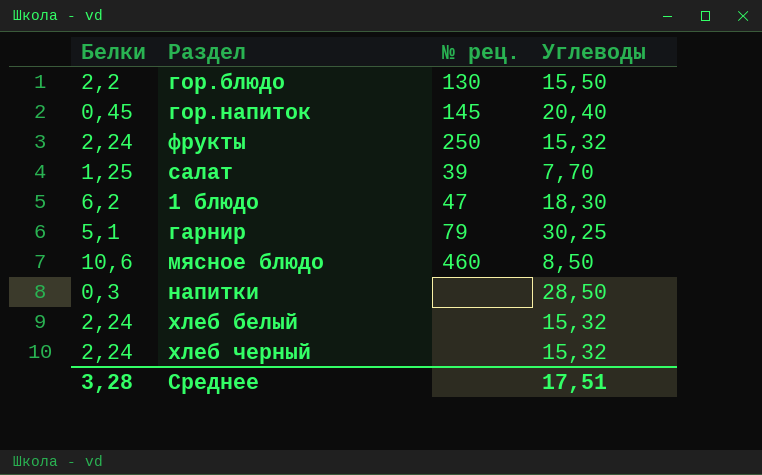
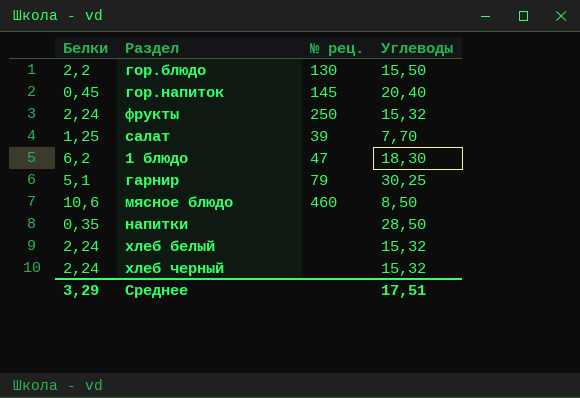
напитки | Белки: 0,3 -> 0,35
Среднее | Белки: 3,28 -> 3,29

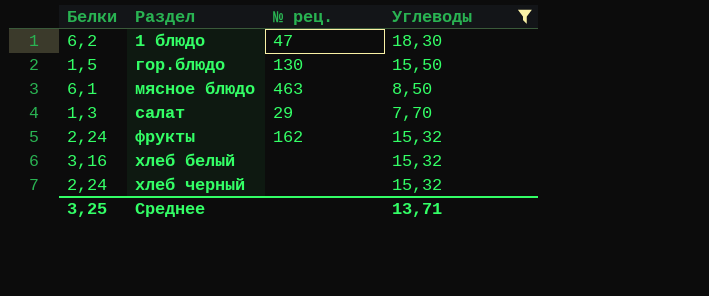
filter: none -> Углеводы <= 18,30
row order: none -> Раздел ascending
гор.блюдо | Белки: 2,2 -> 1,5
мясное блюдо | Белки: 10,6 -> 6,1
мясное блюдо | № рец.: 460 -> 463
салат | Белки: 1,25 -> 1,3
салат | № рец.: 39 -> 29
фрукты | № рец.: 250 -> 162
хлеб белый | Белки: 2,24 -> 3,16
Среднее | Белки: 3,29 -> 3,25
Среднее | Углеводы: 17,51 -> 13,71

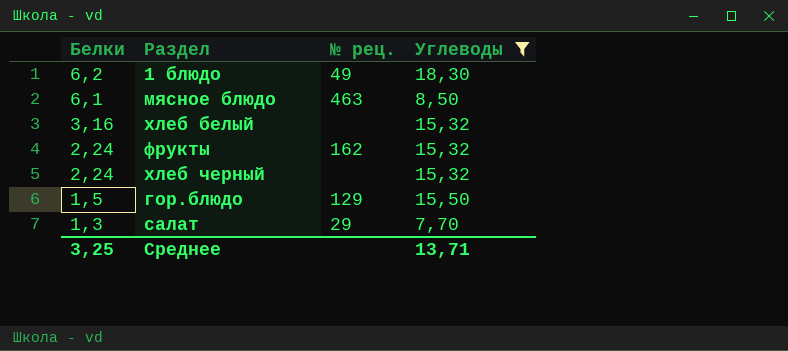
row order: Раздел ascending -> Белки descending
1 блюдо | № рец.: 47 -> 49
гор.блюдо | № рец.: 130 -> 129

